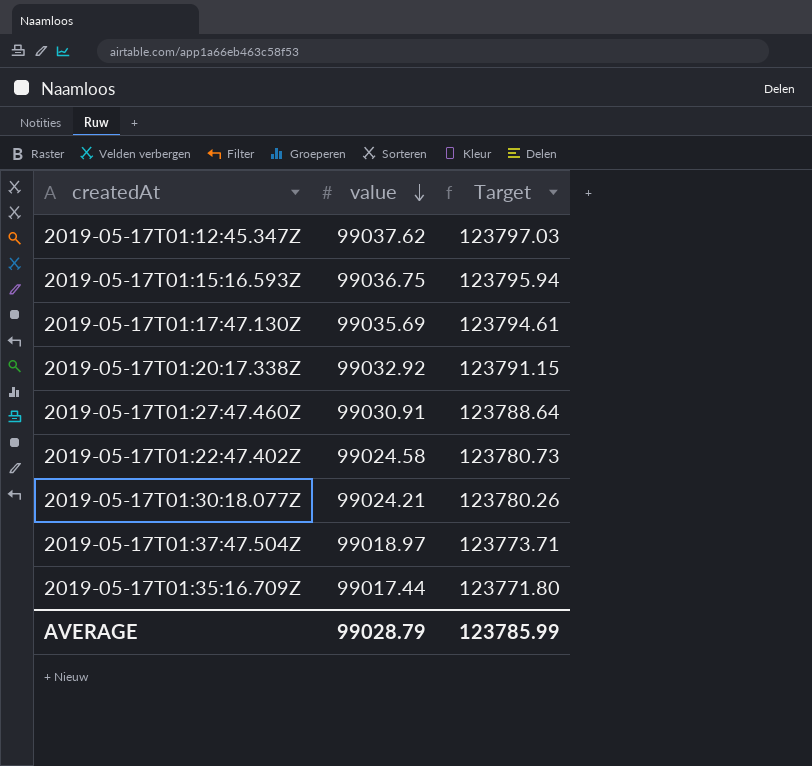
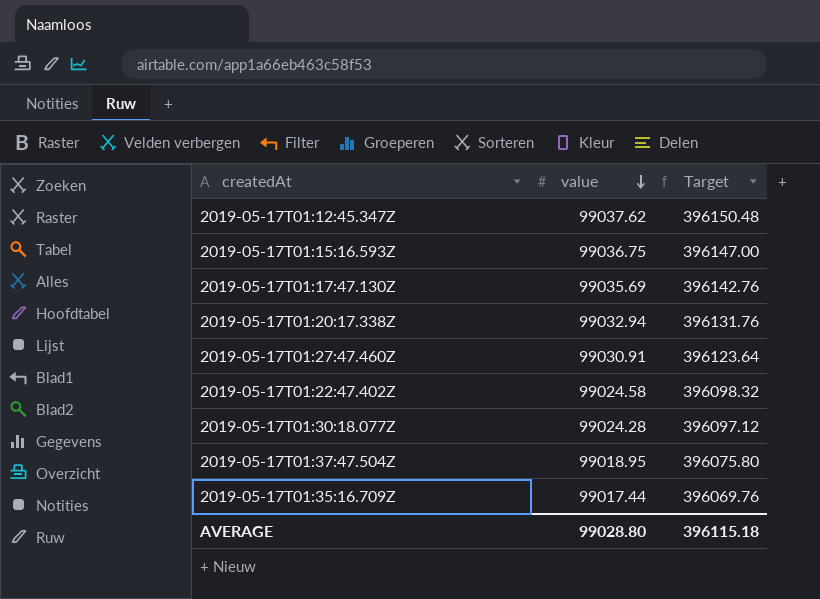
column Target | formula: [value] * 1.25 -> [value] * 4
2019-05-17T01:20:17.338Z | value: 99032.92 -> 99032.94
2019-05-17T01:30:18.077Z | value: 99024.21 -> 99024.28
2019-05-17T01:37:47.504Z | value: 99018.97 -> 99018.95
AVERAGE | value: 99028.79 -> 99028.80
AVERAGE | Target: 123785.99 -> 396115.18

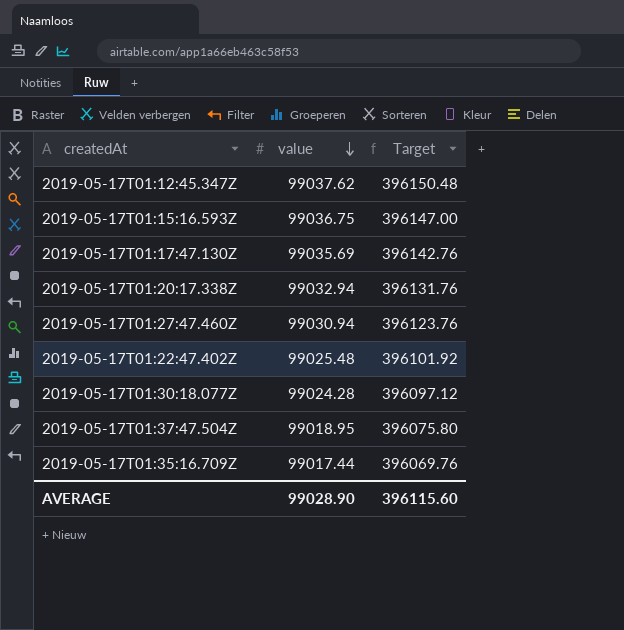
2019-05-17T01:27:47.460Z | value: 99030.91 -> 99030.94
2019-05-17T01:27:47.460Z | Target: 396123.64 -> 396123.76
2019-05-17T01:22:47.402Z | value: 99024.58 -> 99025.48
2019-05-17T01:22:47.402Z | Target: 396098.32 -> 396101.92
AVERAGE | value: 99028.80 -> 99028.90
AVERAGE | Target: 396115.18 -> 396115.60

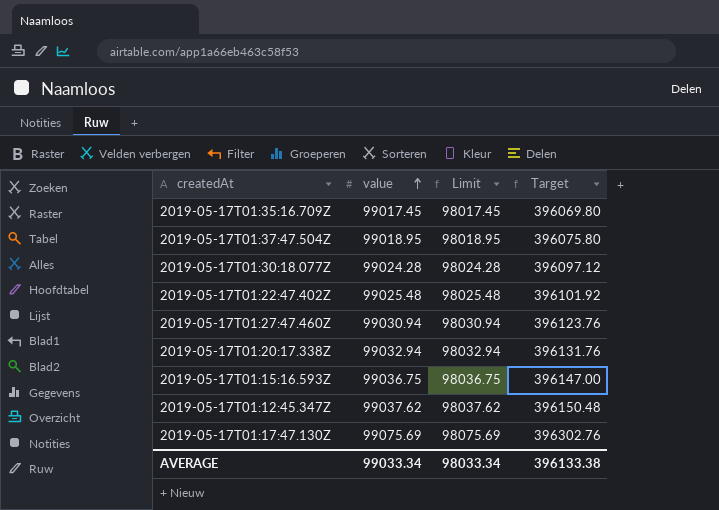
row order: value descending -> value ascending
column Limit | formula: none -> [value] - 1000
2019-05-17T01:35:16.709Z | value: 99017.44 -> 99017.45
2019-05-17T01:35:16.709Z | Target: 396069.76 -> 396069.80
2019-05-17T01:17:47.130Z | value: 99035.69 -> 99075.69
2019-05-17T01:17:47.130Z | Target: 396142.76 -> 396302.76
AVERAGE | value: 99028.90 -> 99033.34
AVERAGE | Target: 396115.60 -> 396133.38

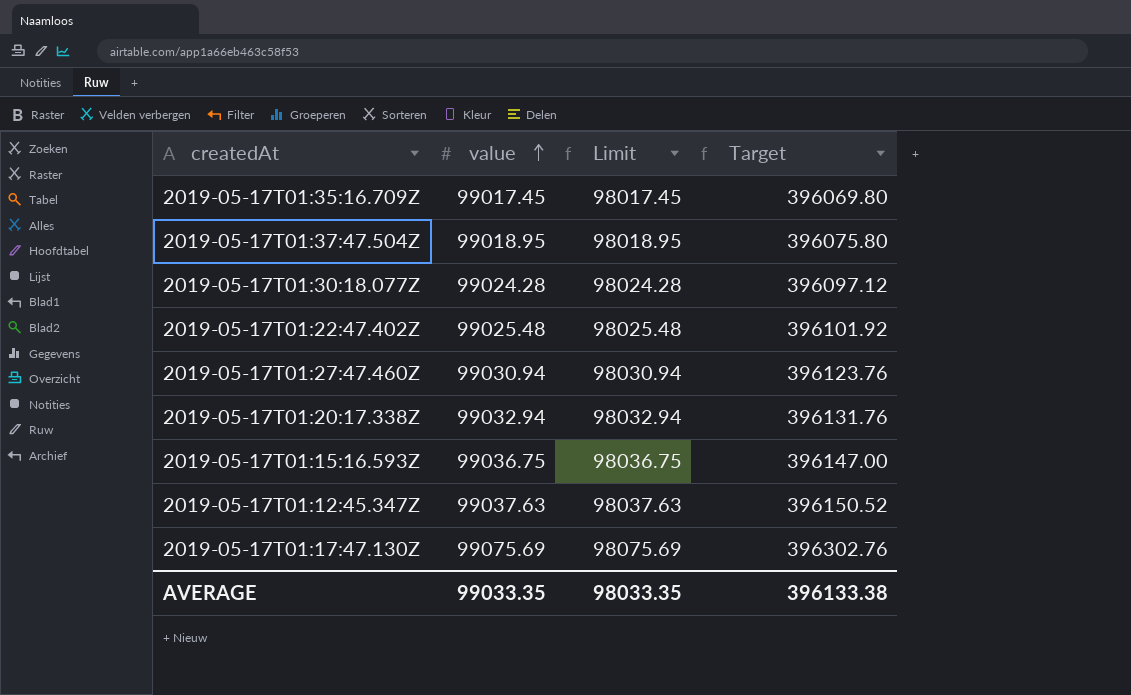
2019-05-17T01:12:45.347Z | value: 99037.62 -> 99037.63
2019-05-17T01:12:45.347Z | Limit: 98037.62 -> 98037.63
2019-05-17T01:12:45.347Z | Target: 396150.48 -> 396150.52
AVERAGE | value: 99033.34 -> 99033.35
AVERAGE | Limit: 98033.34 -> 98033.35

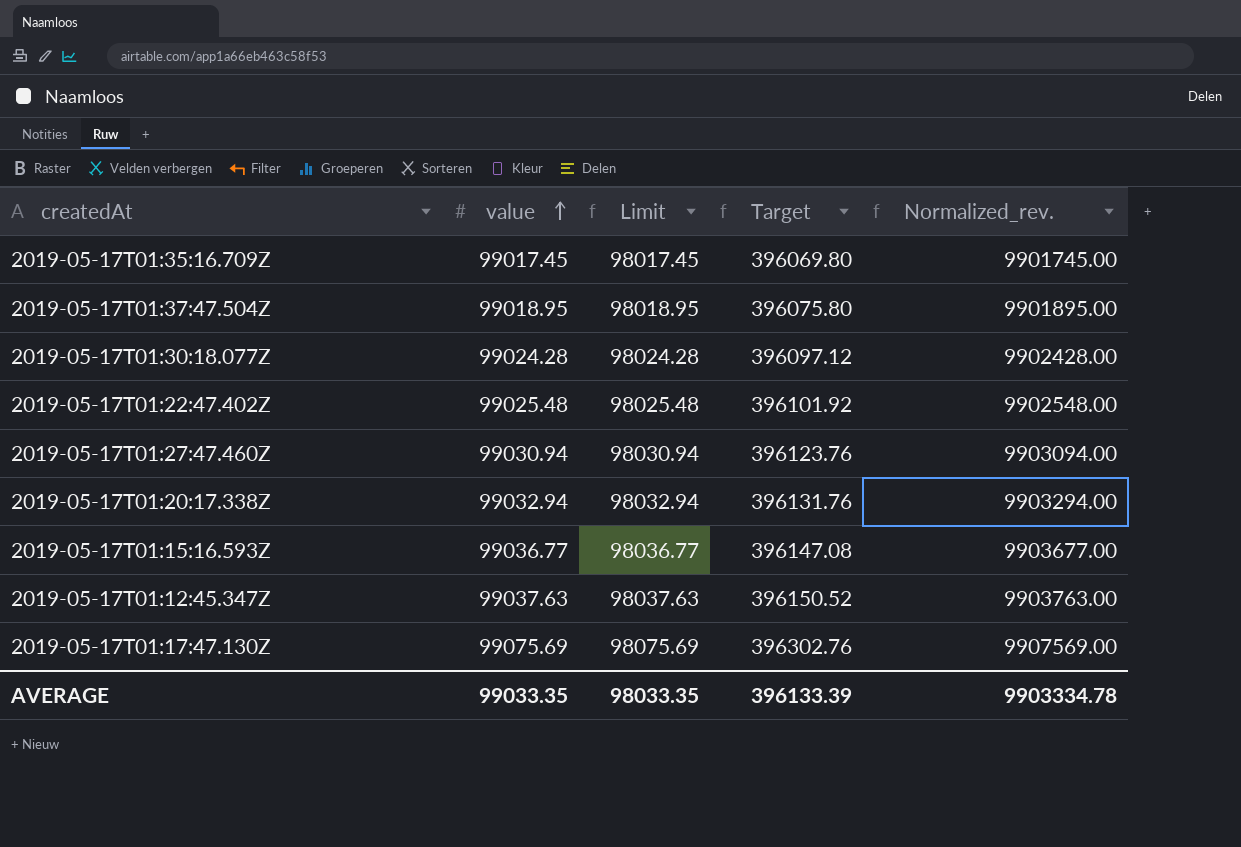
column Normalized_rev. | formula: none -> [value] * 100
2019-05-17T01:15:16.593Z | value: 99036.75 -> 99036.77
2019-05-17T01:15:16.593Z | Limit: 98036.75 -> 98036.77
2019-05-17T01:15:16.593Z | Target: 396147.00 -> 396147.08
AVERAGE | Target: 396133.38 -> 396133.39

